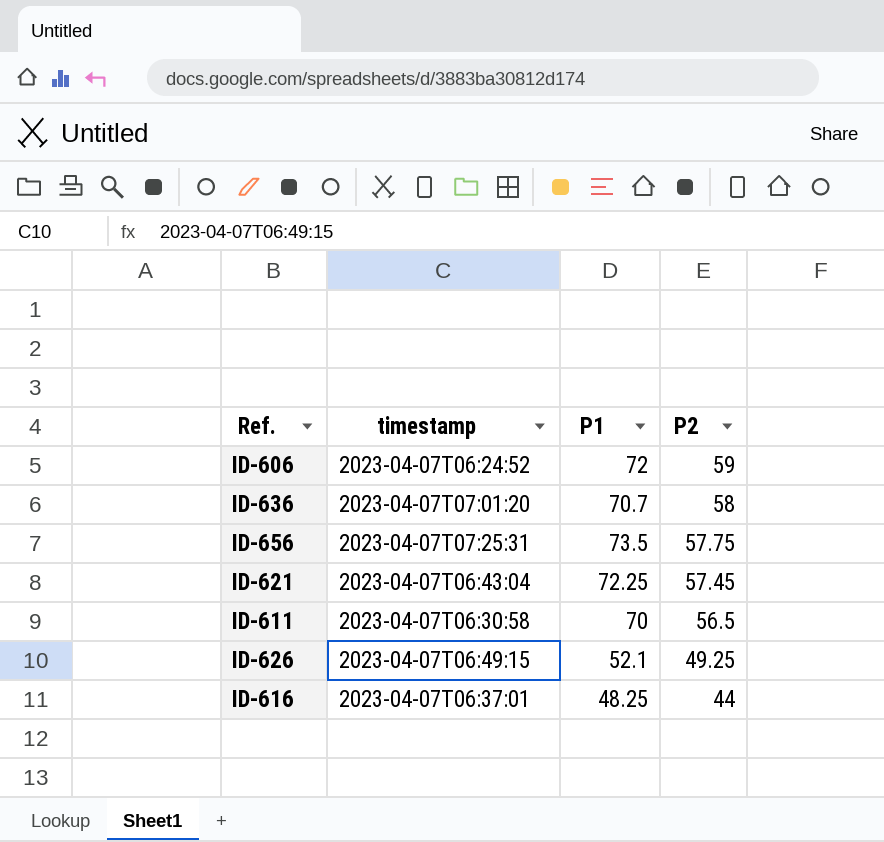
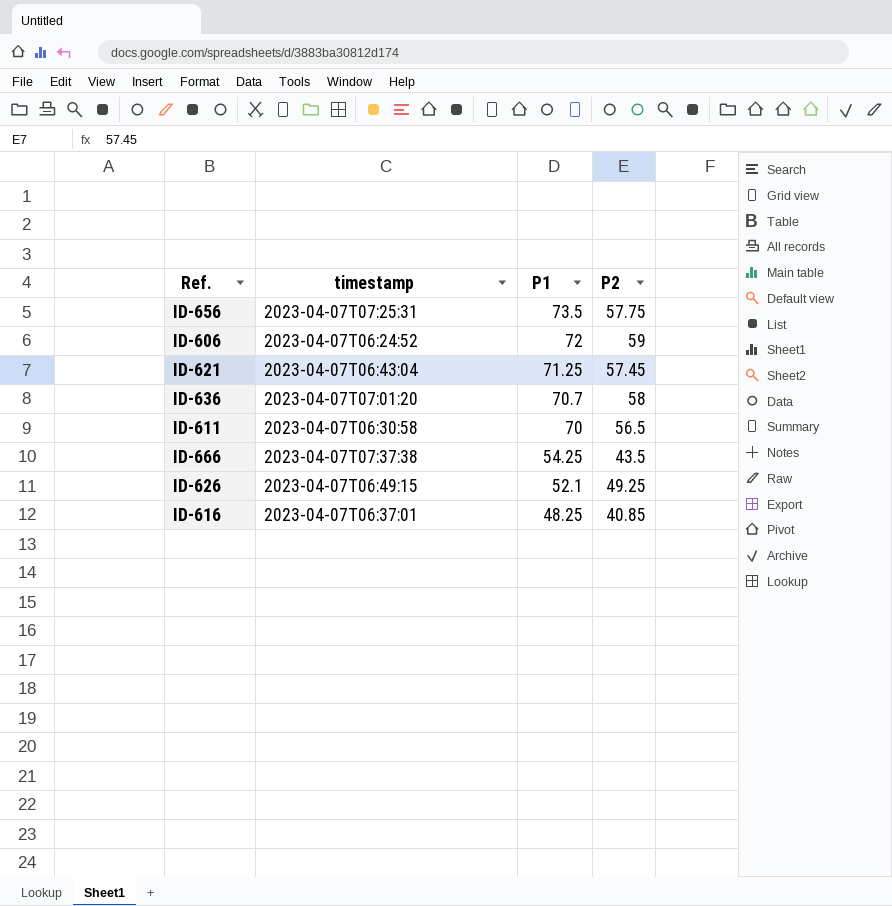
row order: P2 descending -> P1 descending
ID-621 | P1: 72.25 -> 71.25
row ID-666: none -> 2023-04-07T07:37:38 | 54.25 | 43.5
ID-616 | P2: 44 -> 40.85

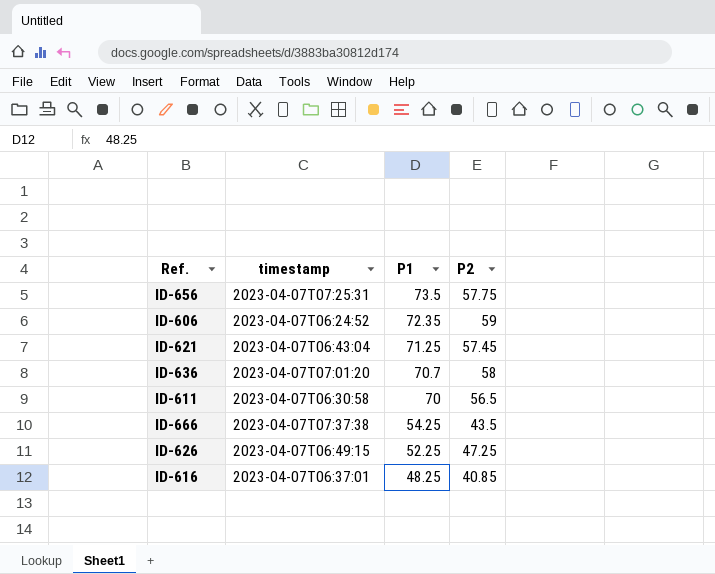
ID-606 | P1: 72 -> 72.35
ID-626 | P1: 52.1 -> 52.25
ID-626 | P2: 49.25 -> 47.25

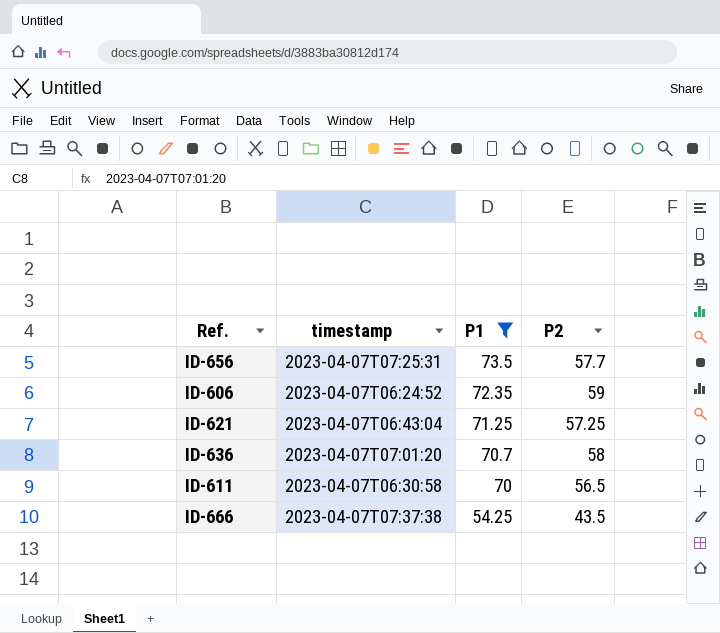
filter: none -> P1 >= 54.25
ID-656 | P2: 57.75 -> 57.7
ID-621 | P2: 57.45 -> 57.25

